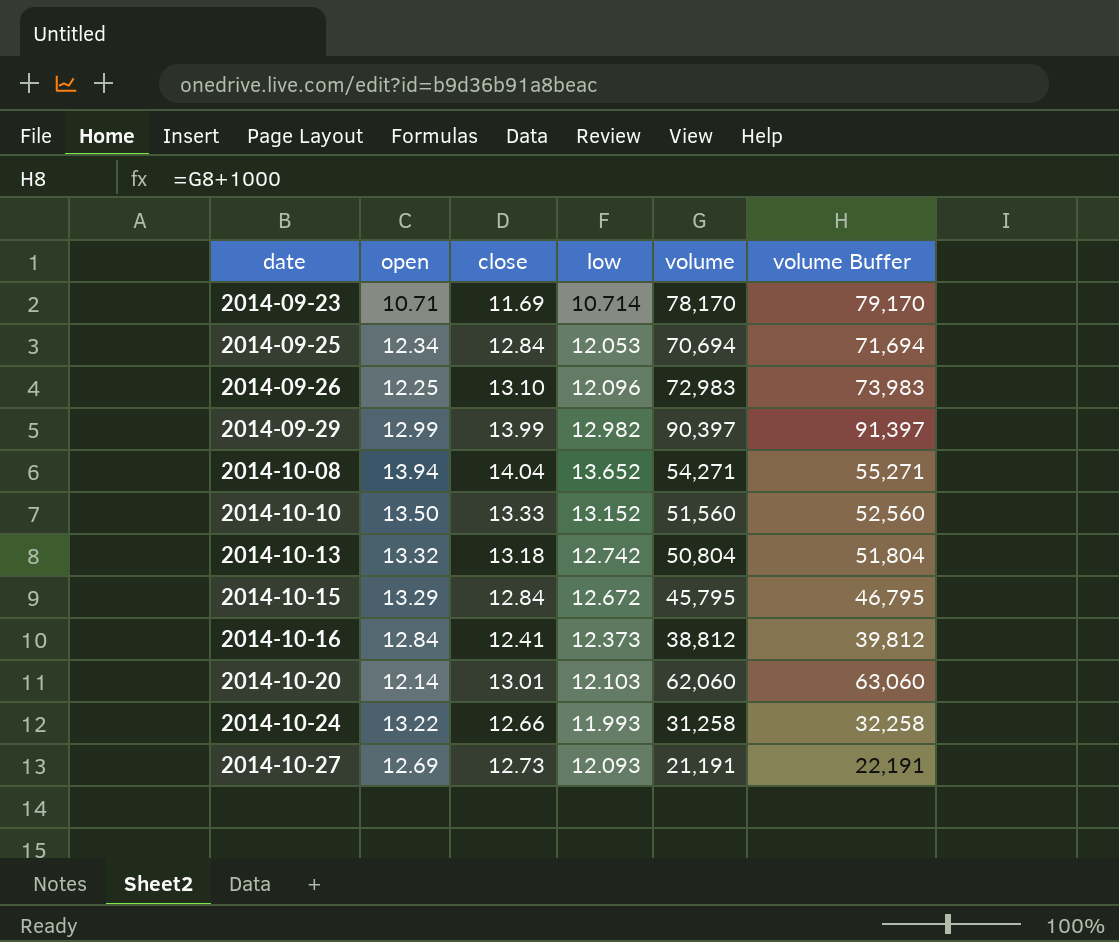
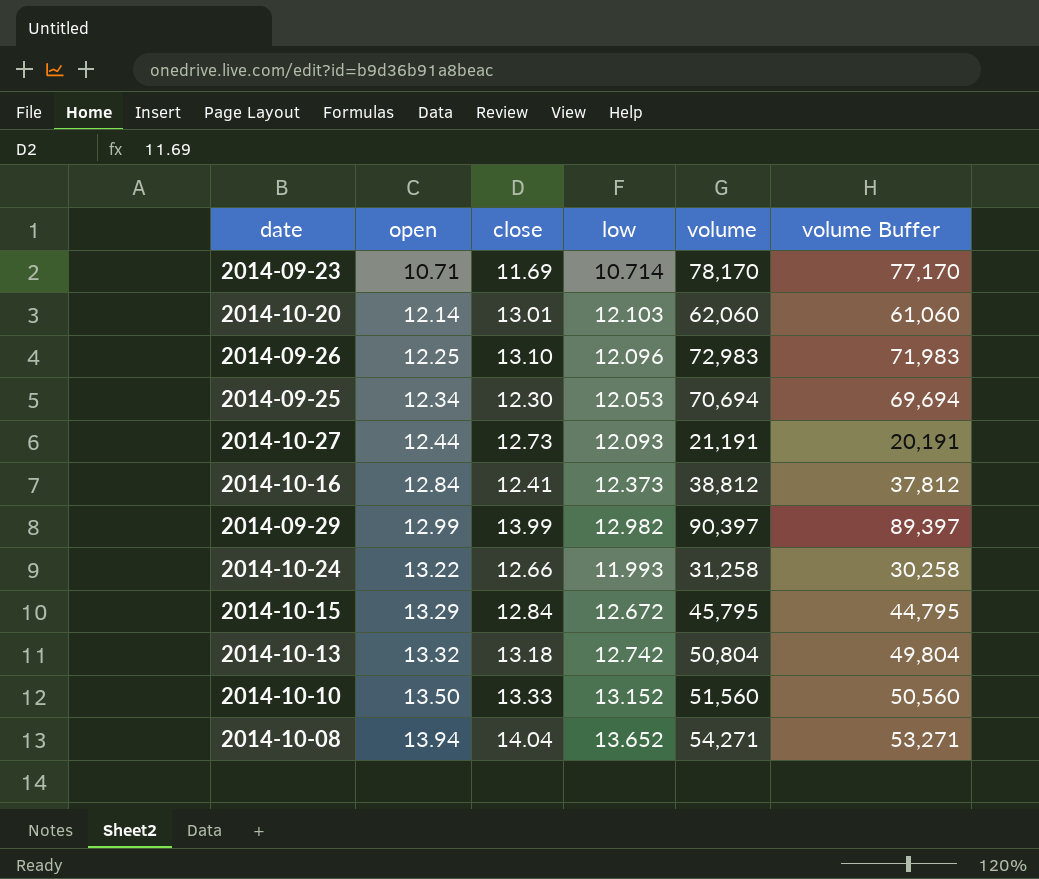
row order: date ascending -> open ascending
column volume Buffer | formula: [volume] + 1000 -> [volume] - 1000
2014-09-25 | close: 12.84 -> 12.30
2014-10-27 | open: 12.69 -> 12.44

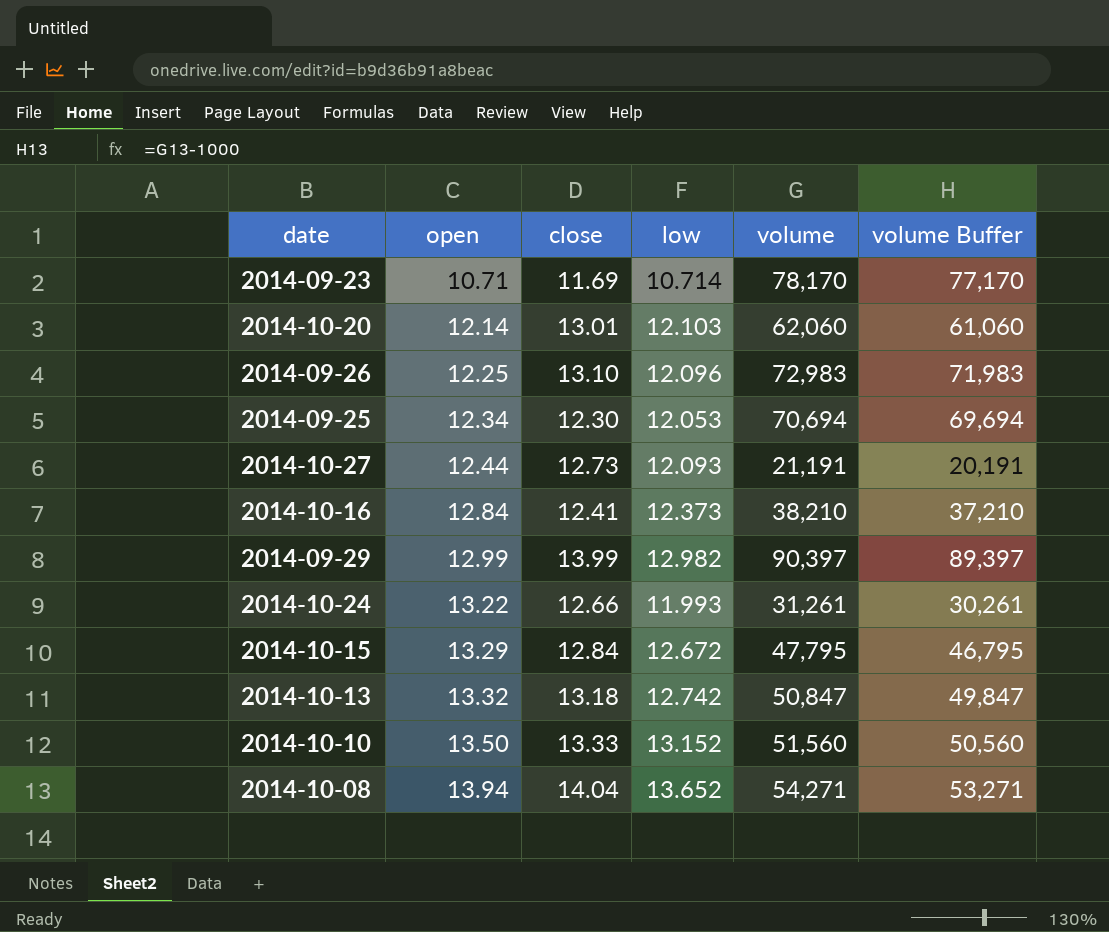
2014-10-16 | volume: 38,812 -> 38,210
2014-10-16 | volume Buffer: 37,812 -> 37,210
2014-10-24 | volume: 31,258 -> 31,261
2014-10-24 | volume Buffer: 30,258 -> 30,261
2014-10-15 | volume: 45,795 -> 47,795
2014-10-15 | volume Buffer: 44,795 -> 46,795
2014-10-13 | volume: 50,804 -> 50,847
2014-10-13 | volume Buffer: 49,804 -> 49,847

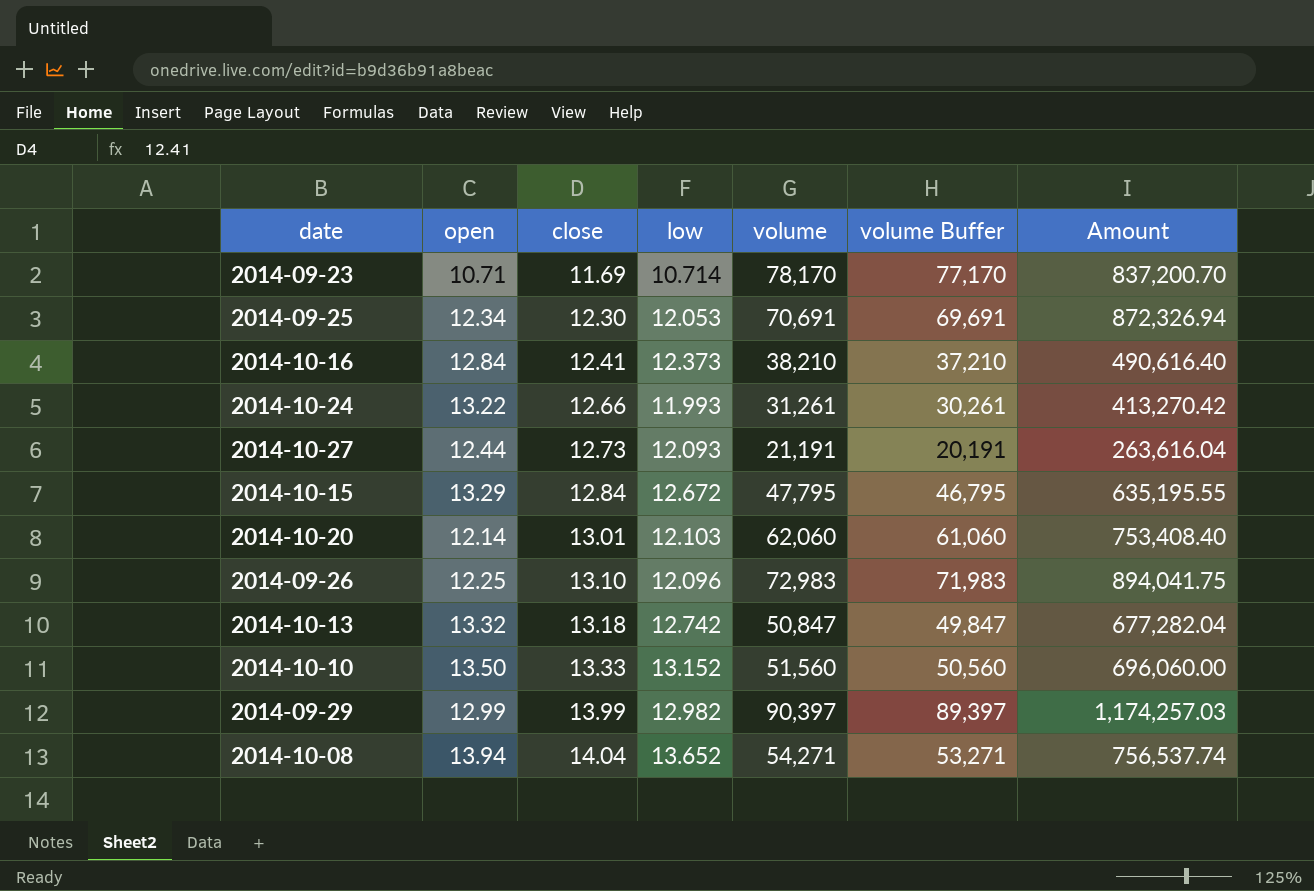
row order: open ascending -> close ascending
column Amount | formula: none -> [open] * [volume]
2014-09-25 | volume: 70,694 -> 70,691
2014-09-25 | volume Buffer: 69,694 -> 69,691

